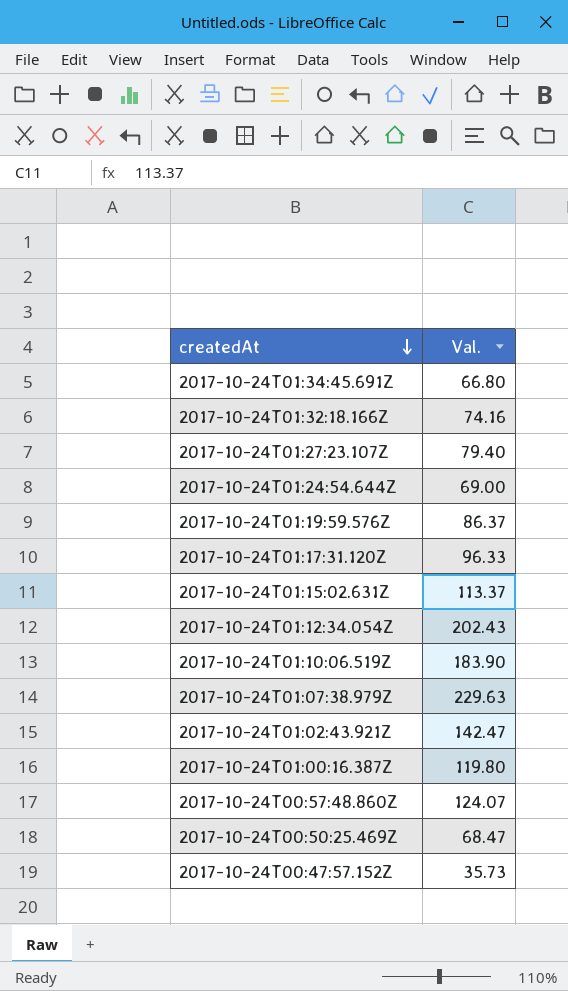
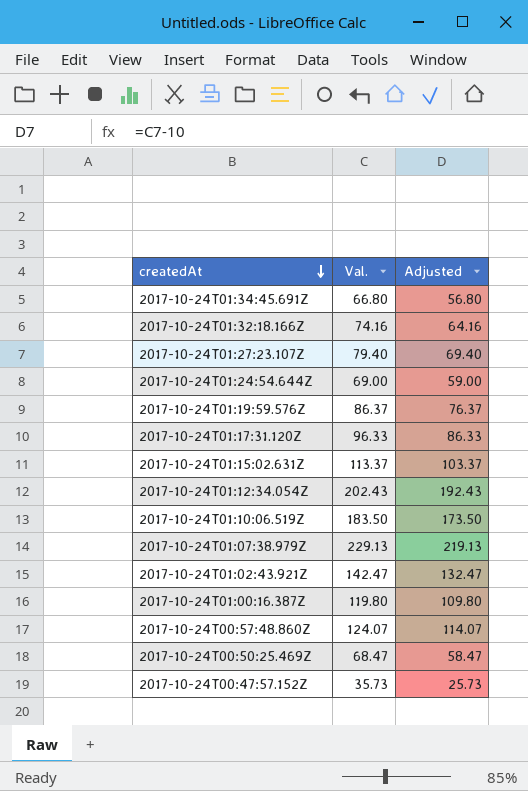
column Adjusted | formula: none -> [Val.] - 10
2017-10-24T01:10:06.519Z | Val.: 183.90 -> 183.50
2017-10-24T01:07:38.979Z | Val.: 229.63 -> 229.13

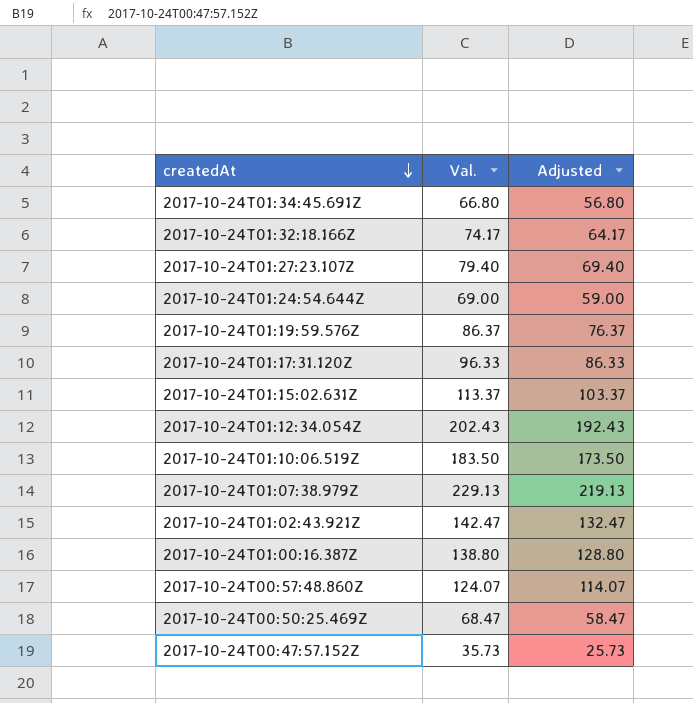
2017-10-24T01:32:18.166Z | Val.: 74.16 -> 74.17
2017-10-24T01:32:18.166Z | Adjusted: 64.16 -> 64.17
2017-10-24T01:00:16.387Z | Val.: 119.80 -> 138.80
2017-10-24T01:00:16.387Z | Adjusted: 109.80 -> 128.80

